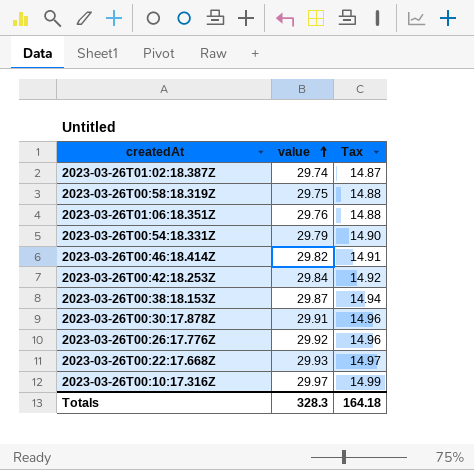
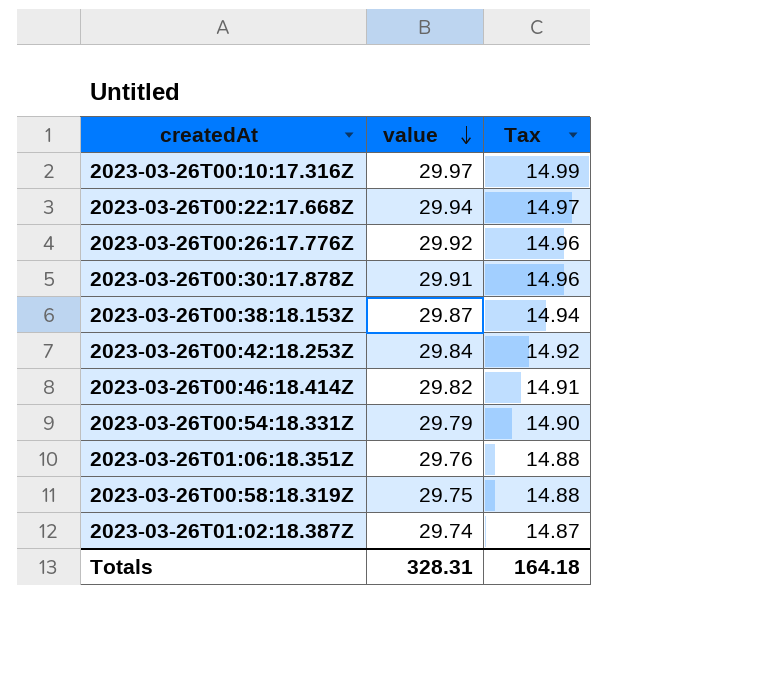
row order: value ascending -> value descending
2023-03-26T00:22:17.668Z | value: 29.93 -> 29.94
Totals | value: 328.3 -> 328.31

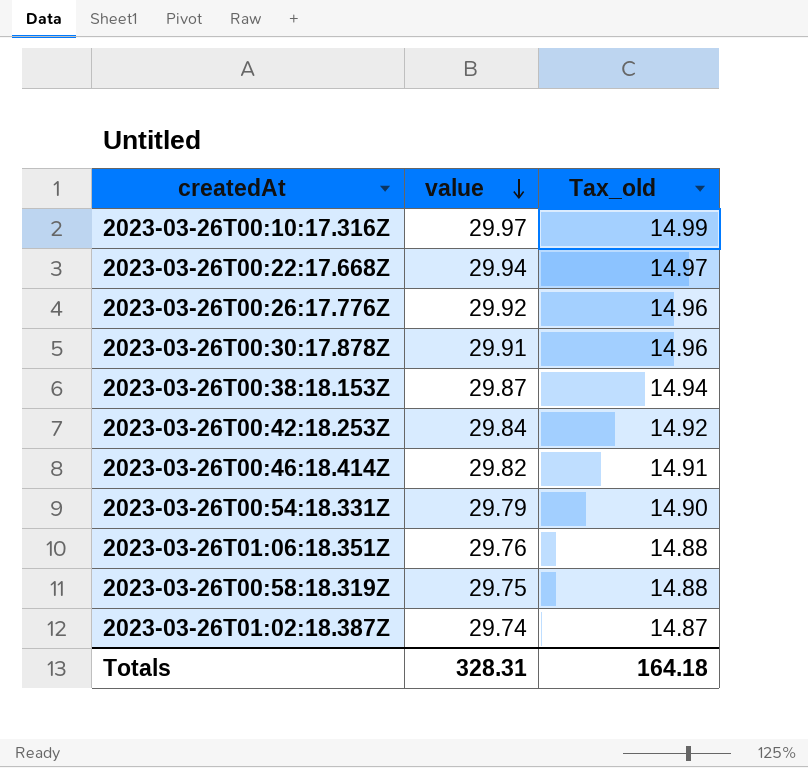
column name: Tax -> Tax_old

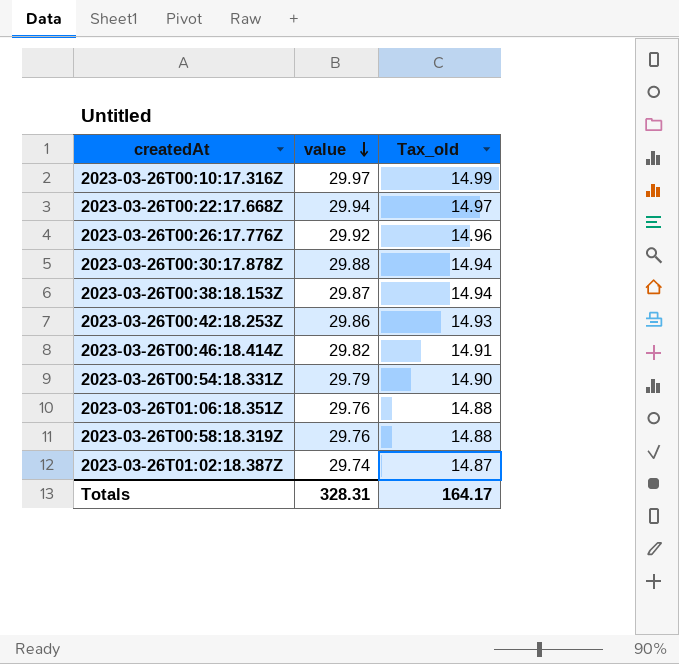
2023-03-26T00:30:17.878Z | value: 29.91 -> 29.88
2023-03-26T00:30:17.878Z | Tax_old: 14.96 -> 14.94
2023-03-26T00:42:18.253Z | value: 29.84 -> 29.86
2023-03-26T00:42:18.253Z | Tax_old: 14.92 -> 14.93
2023-03-26T00:58:18.319Z | value: 29.75 -> 29.76
Totals | Tax_old: 164.18 -> 164.17

